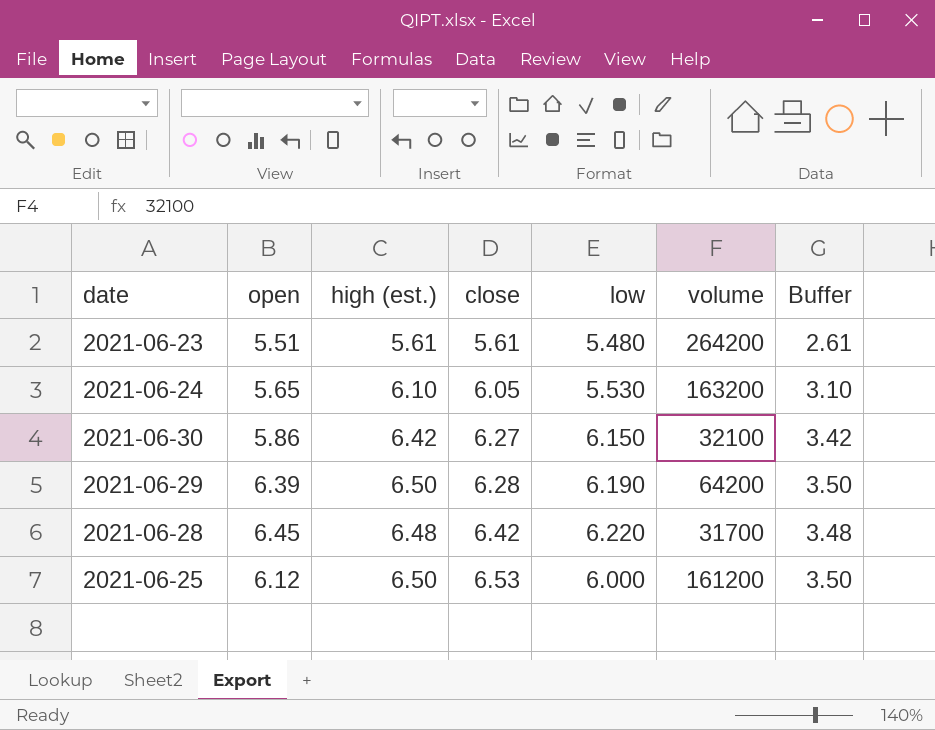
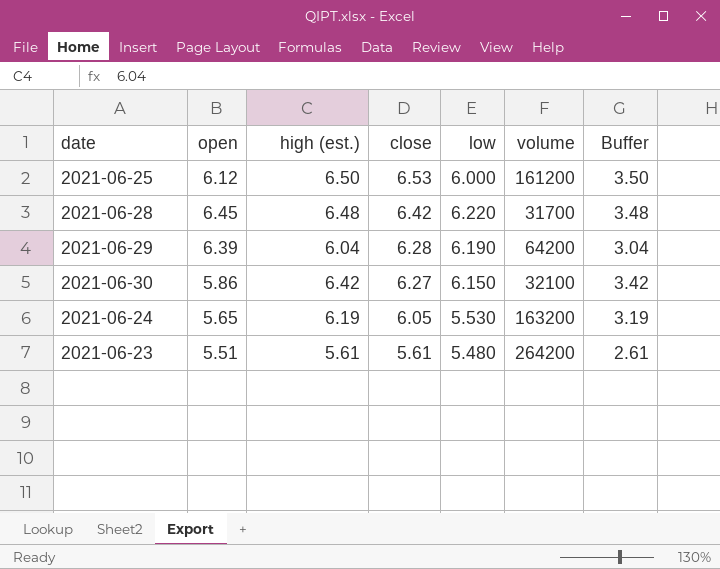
row order: close ascending -> close descending
2021-06-29 | high (est.): 6.50 -> 6.04
2021-06-29 | Buffer: 3.50 -> 3.04
2021-06-24 | high (est.): 6.10 -> 6.19
2021-06-24 | Buffer: 3.10 -> 3.19

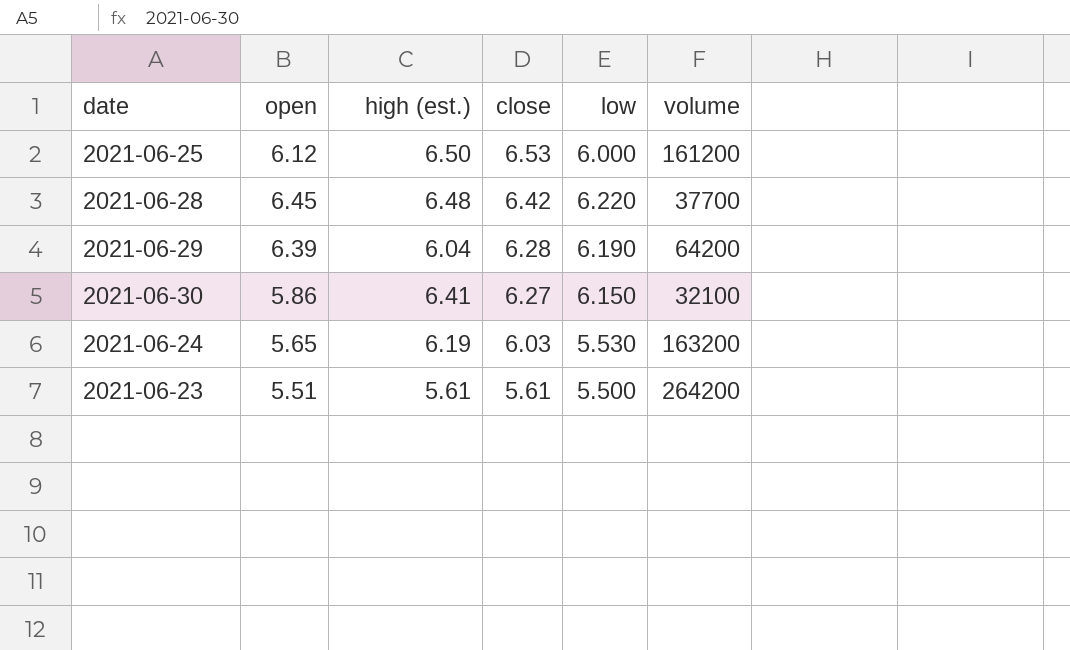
column Buffer | formula: [high (est.)] - 3 -> none
2021-06-28 | volume: 31700 -> 37700
2021-06-30 | high (est.): 6.42 -> 6.41
2021-06-24 | close: 6.05 -> 6.03
2021-06-23 | low: 5.480 -> 5.500

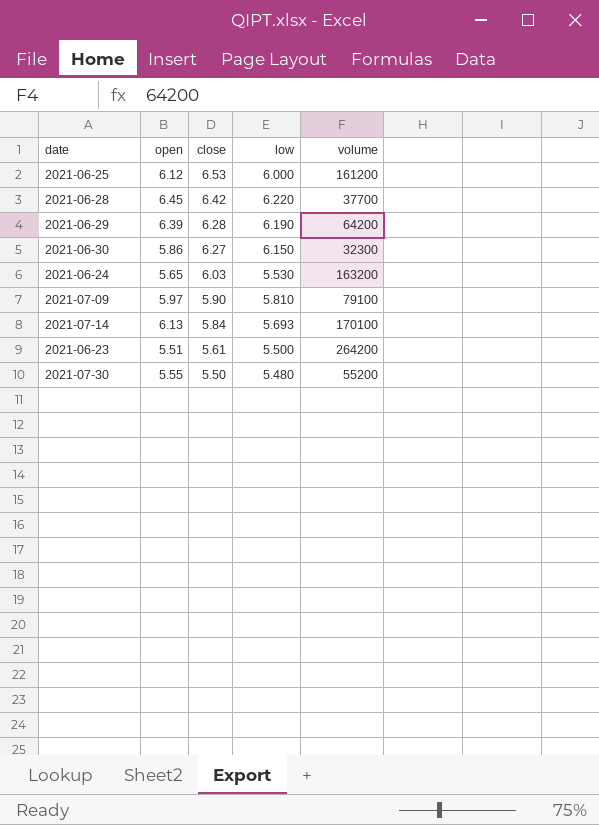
column high (est.) | position: 3 -> none
2021-06-30 | volume: 32100 -> 32300
row 2021-07-09: none -> 5.97 | 5.90 | 5.810 | 79100
row 2021-07-14: none -> 6.13 | 5.84 | 5.693 | 170100
row 2021-07-30: none -> 5.55 | 5.50 | 5.480 | 55200

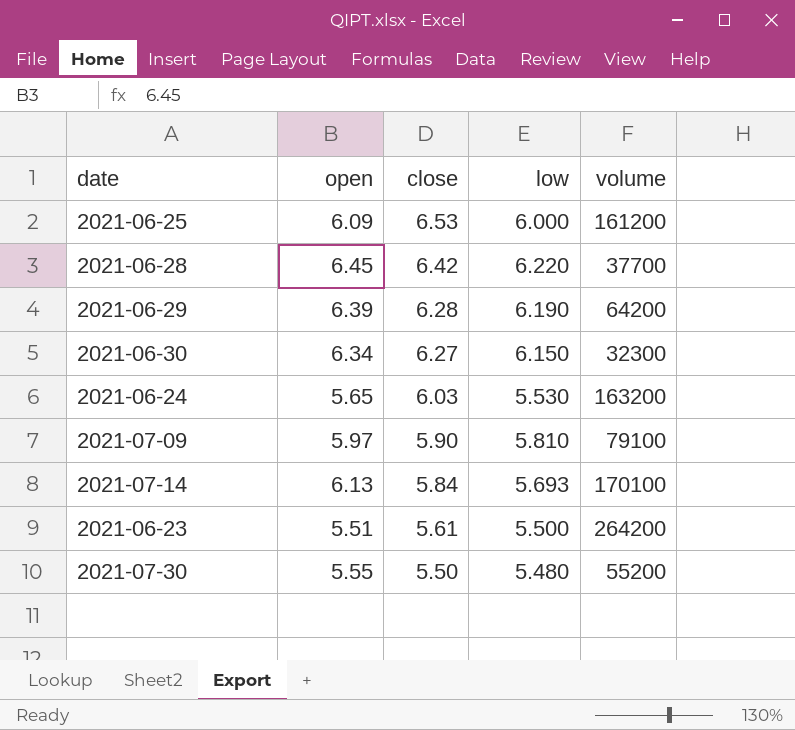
2021-06-25 | open: 6.12 -> 6.09
2021-06-30 | open: 5.86 -> 6.34

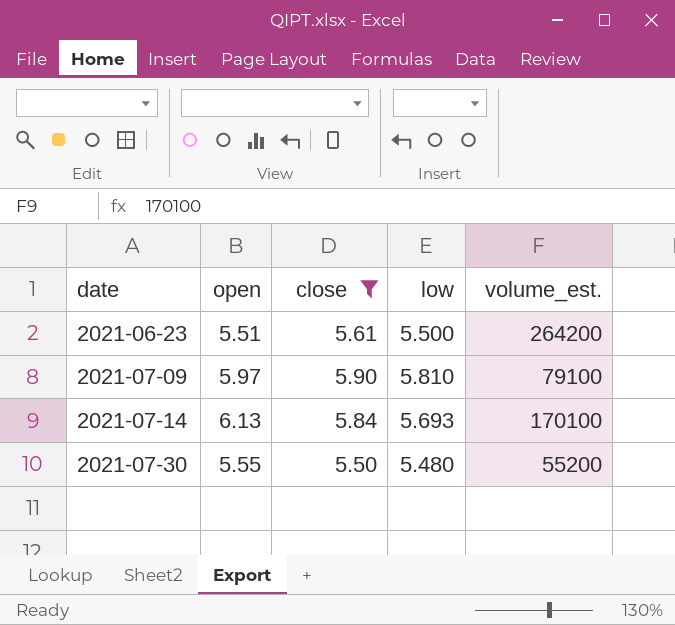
filter: none -> close <= 5.90
row order: close descending -> date ascending
column name: volume -> volume_est.

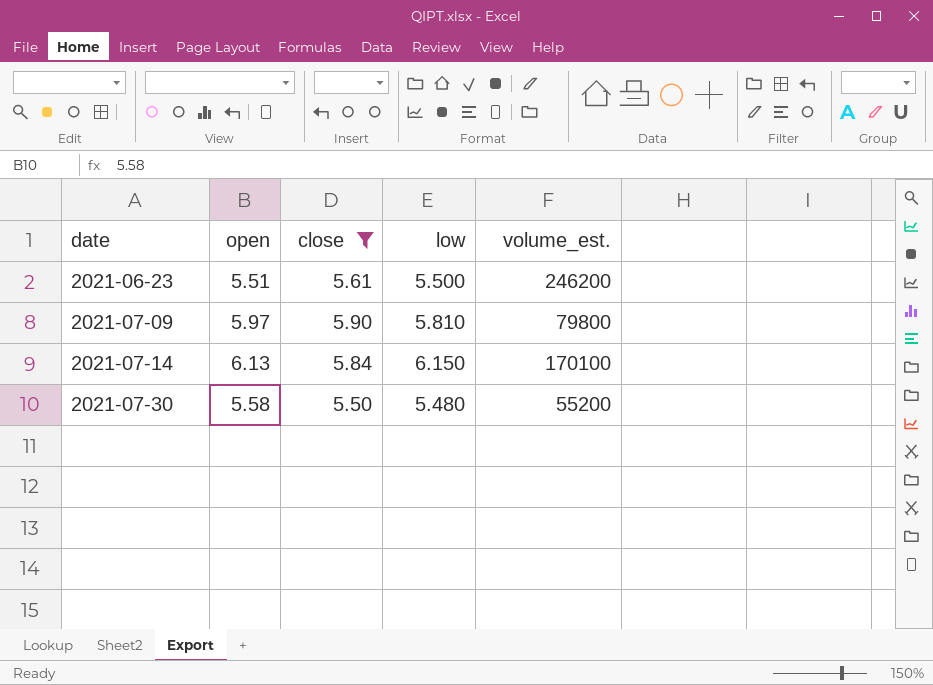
2021-06-23 | volume_est.: 264200 -> 246200
2021-07-09 | volume_est.: 79100 -> 79800
2021-07-14 | low: 5.693 -> 6.150
2021-07-30 | open: 5.55 -> 5.58

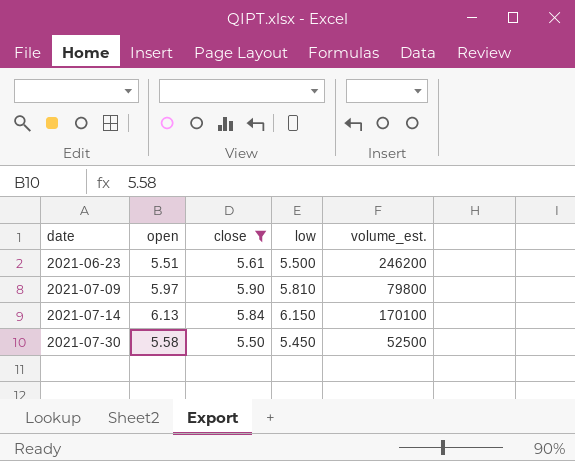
2021-07-30 | low: 5.480 -> 5.450
2021-07-30 | volume_est.: 55200 -> 52500

